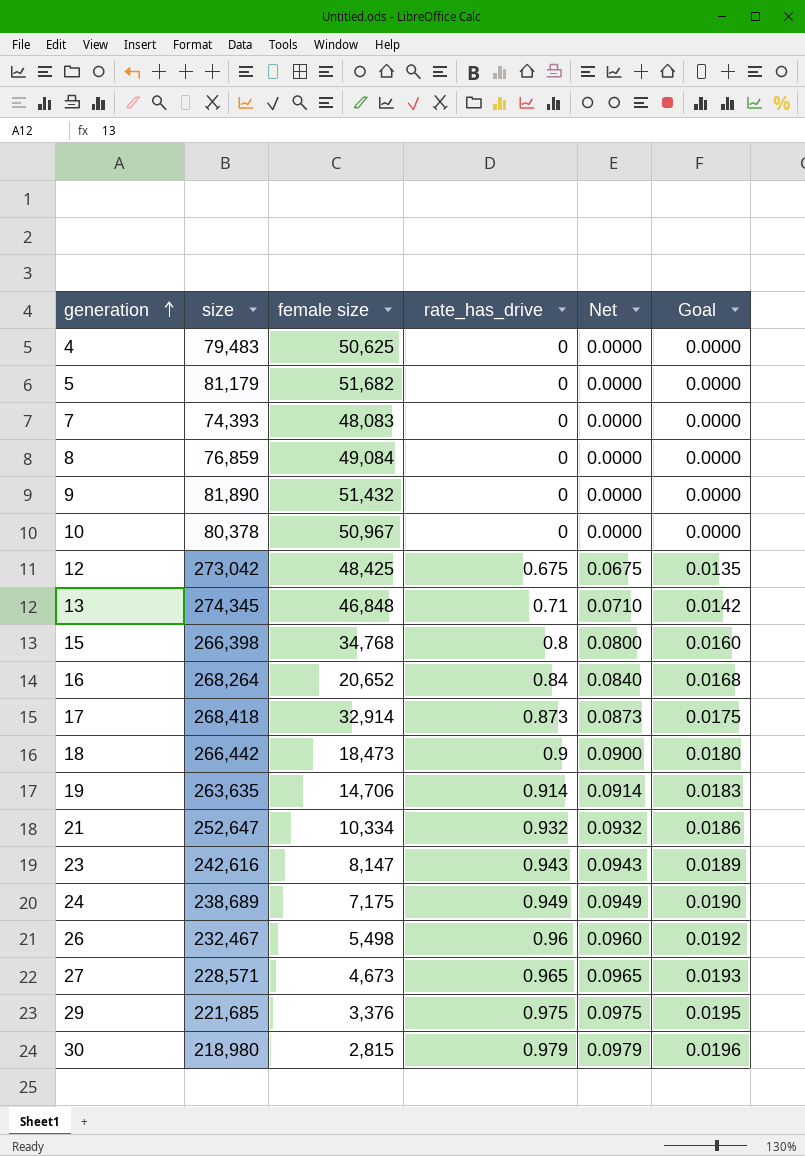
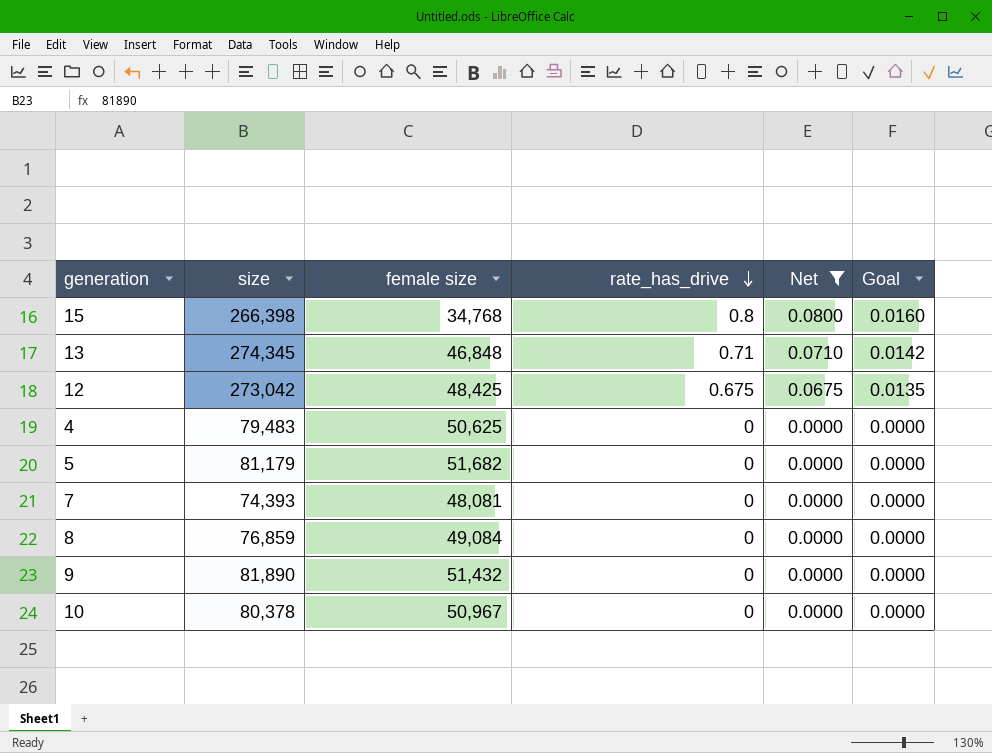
filter: none -> Net <= 0.0800
row order: generation ascending -> rate_has_drive descending
7 | female size: 48,083 -> 48,081

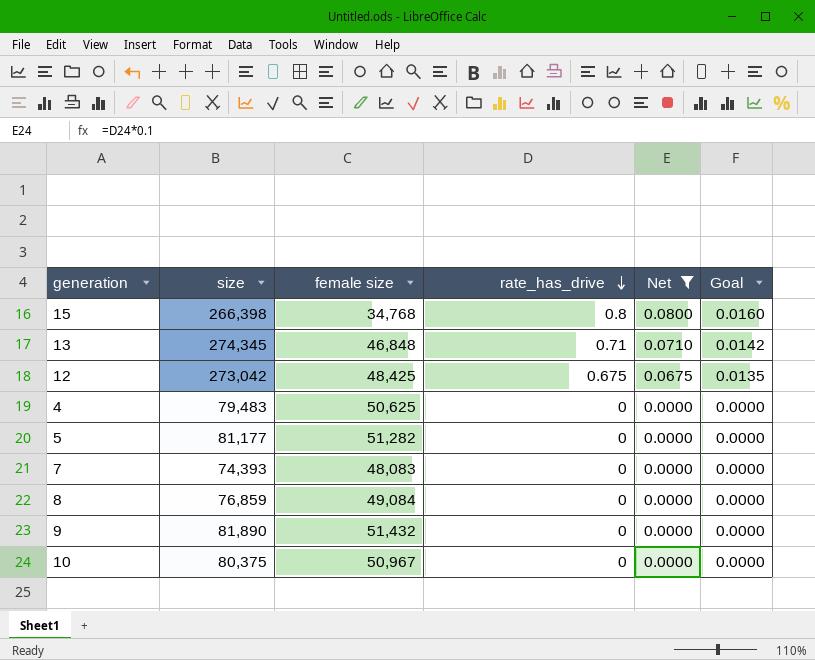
5 | size: 81,179 -> 81,177
5 | female size: 51,682 -> 51,282
7 | female size: 48,081 -> 48,083
10 | size: 80,378 -> 80,375

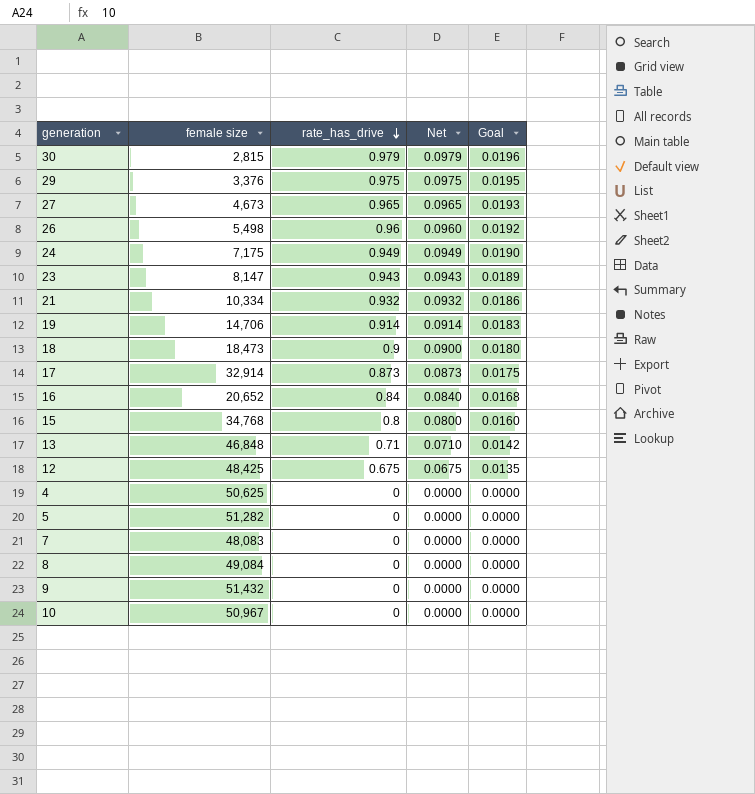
filter: Net <= 0.0800 -> none
column size | position: 2 -> none

